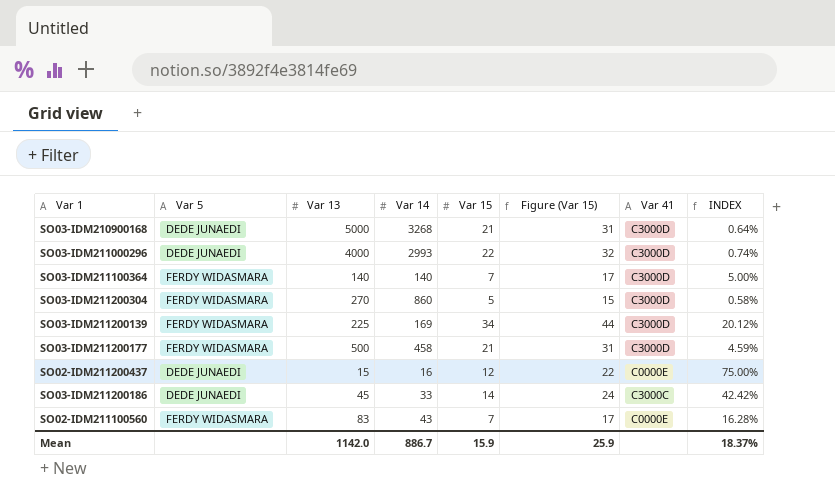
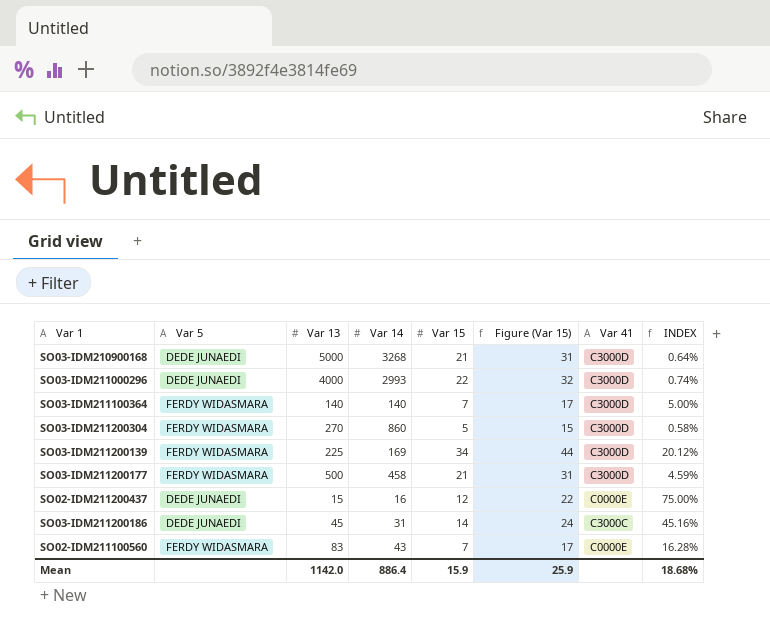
SO03-IDM211200186 | Var 14: 33 -> 31
SO03-IDM211200186 | INDEX: 42.42% -> 45.16%
Mean | Var 14: 886.7 -> 886.4
Mean | INDEX: 18.37% -> 18.68%

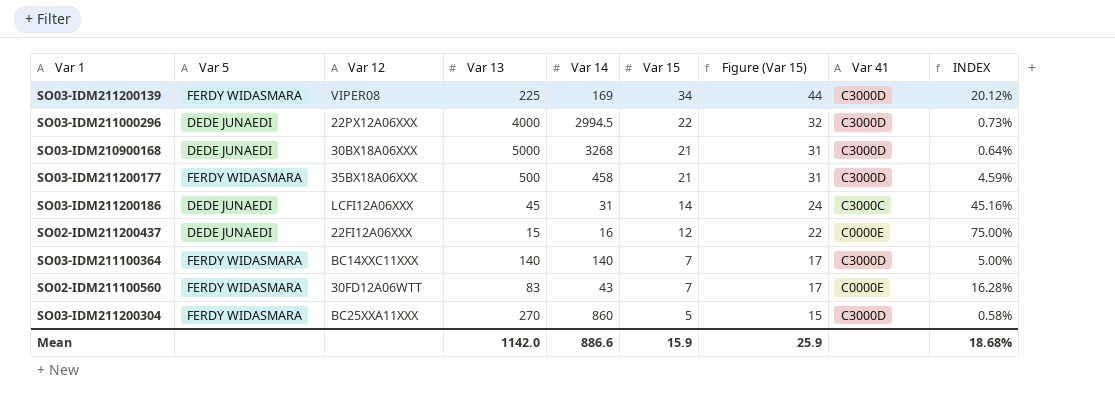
row order: none -> Var 15 descending
column Var 12 | position: none -> 3
SO03-IDM211000296 | Var 14: 2993 -> 2994.5
SO03-IDM211000296 | INDEX: 0.74% -> 0.73%
Mean | Var 14: 886.4 -> 886.6

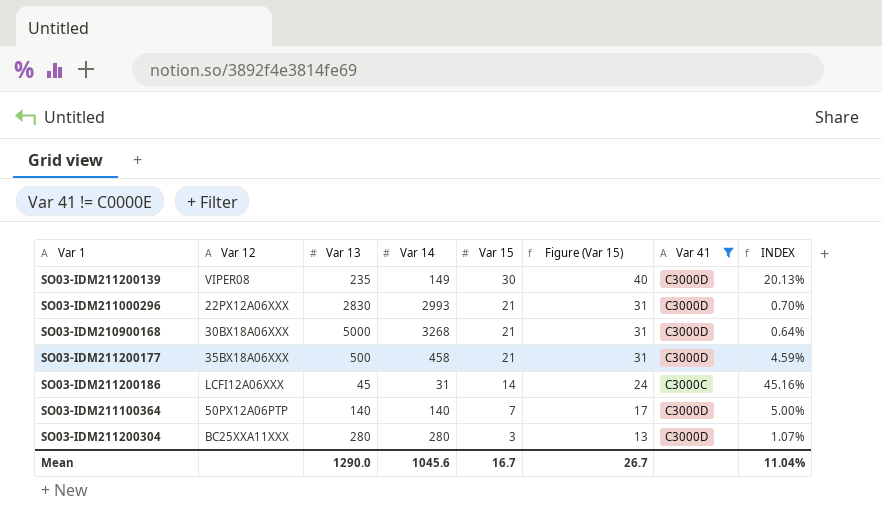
filter: none -> Var 41 != C0000E
column Var 5 | position: 2 -> none
SO03-IDM211200139 | Var 13: 225 -> 235
SO03-IDM211200139 | Var 14: 169 -> 149
SO03-IDM211200139 | Var 15: 34 -> 30
SO03-IDM211200139 | Figure (Var 15): 44 -> 40
SO03-IDM211200139 | INDEX: 20.12% -> 20.13%
SO03-IDM211000296 | Var 13: 4000 -> 2830
SO03-IDM211000296 | Var 14: 2994.5 -> 2993
SO03-IDM211000296 | Var 15: 22 -> 21
SO03-IDM211000296 | Figure (Var 15): 32 -> 31
SO03-IDM211000296 | INDEX: 0.73% -> 0.70%
SO03-IDM211100364 | Var 12: BC14XXC11XXX -> 50PX12A06PTP
SO03-IDM211200304 | Var 13: 270 -> 280
SO03-IDM211200304 | Var 14: 860 -> 280
SO03-IDM211200304 | Var 15: 5 -> 3
SO03-IDM211200304 | Figure (Var 15): 15 -> 13
SO03-IDM211200304 | INDEX: 0.58% -> 1.07%
Mean | Var 13: 1142.0 -> 1290.0
Mean | Var 14: 886.6 -> 1045.6
Mean | Var 15: 15.9 -> 16.7
Mean | Figure (Var 15): 25.9 -> 26.7
Mean | INDEX: 18.68% -> 11.04%

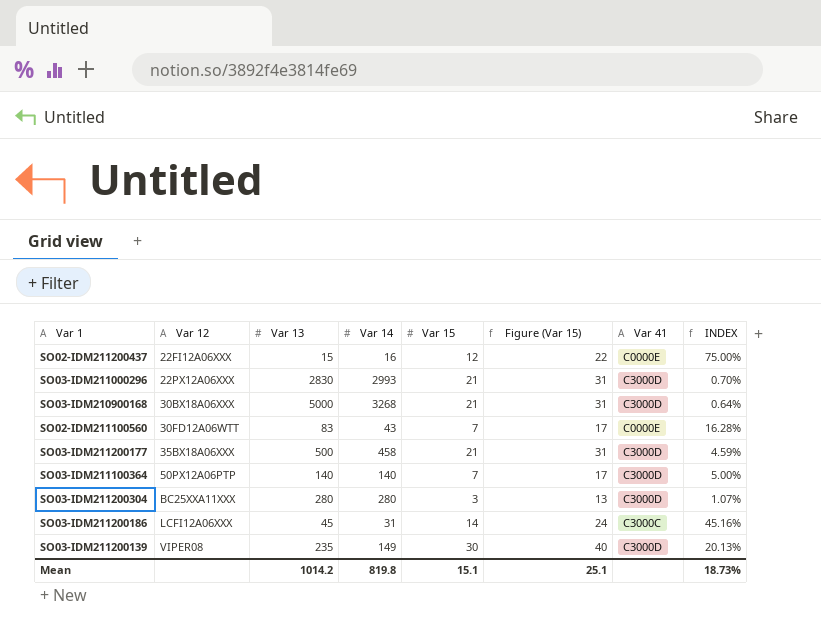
filter: Var 41 != C0000E -> none
row order: Var 15 descending -> Var 12 ascending
Mean | Var 13: 1290.0 -> 1014.2
Mean | Var 14: 1045.6 -> 819.8
Mean | Var 15: 16.7 -> 15.1
Mean | Figure (Var 15): 26.7 -> 25.1
Mean | INDEX: 11.04% -> 18.73%

